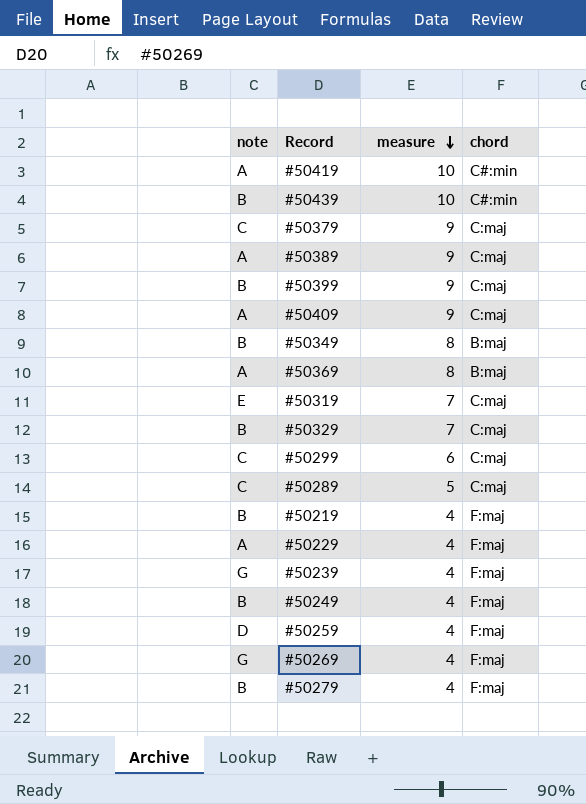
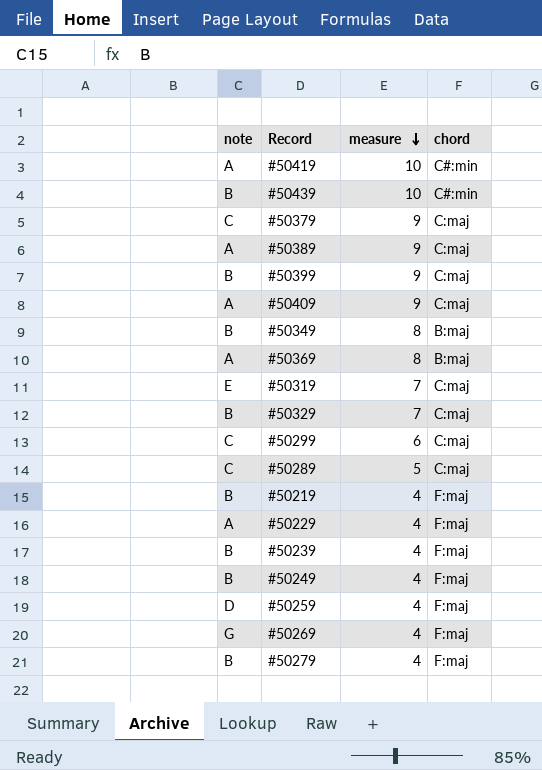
#50239 | note: G -> B

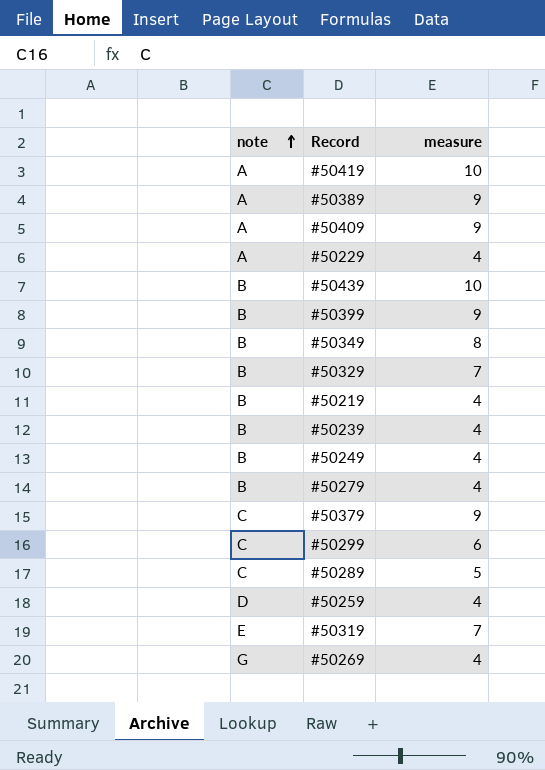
row order: measure descending -> note ascending
column chord | position: 4 -> none
row #50369: A | 8 | B:maj -> none

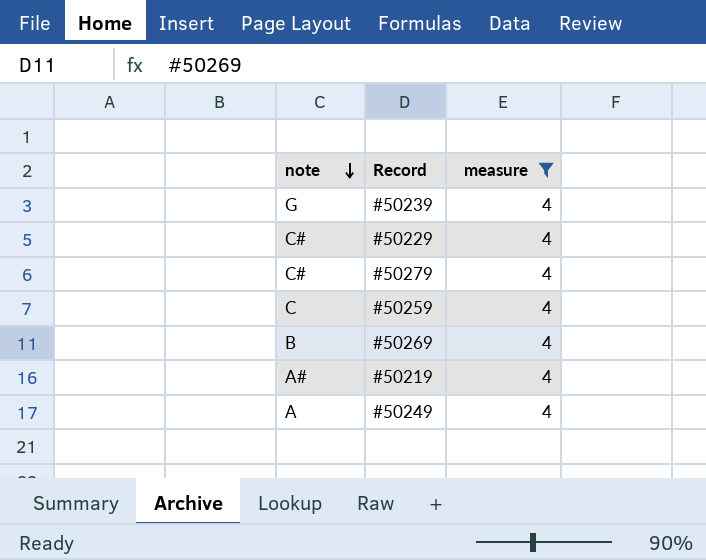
filter: none -> measure = 4
row order: note ascending -> note descending
#50239 | note: B -> G
#50229 | note: A -> C#
#50279 | note: B -> C#
#50259 | note: D -> C
#50269 | note: G -> B
#50219 | note: B -> A#
#50249 | note: B -> A

